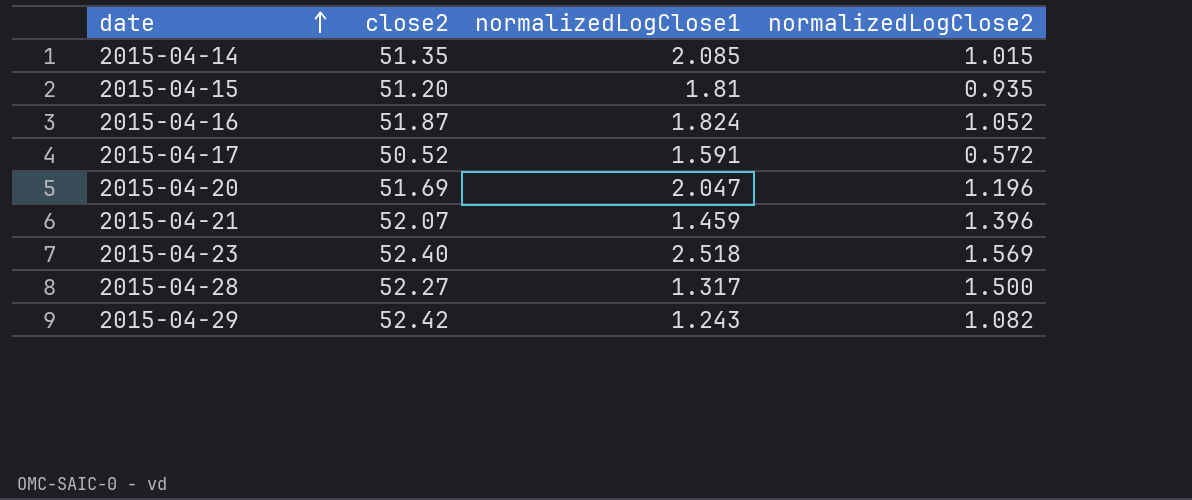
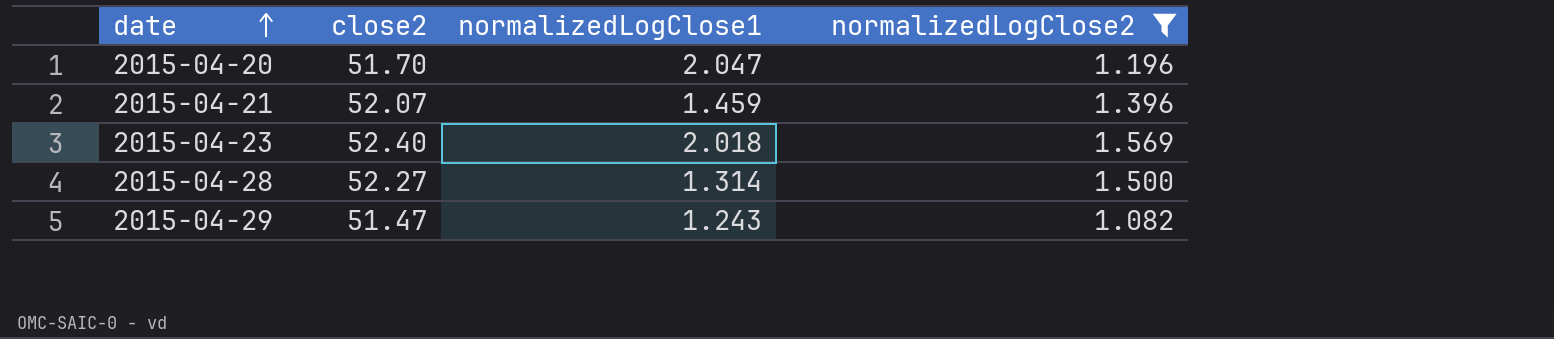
filter: none -> normalizedLogClose2 >= 1.082
2015-04-20 | close2: 51.69 -> 51.70
2015-04-23 | normalizedLogClose1: 2.518 -> 2.018
2015-04-28 | normalizedLogClose1: 1.317 -> 1.314
2015-04-29 | close2: 52.42 -> 51.47

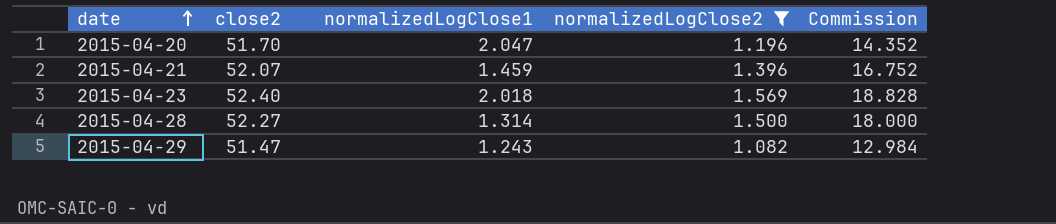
column Commission | formula: none -> [normalizedLogClose2] * 12

